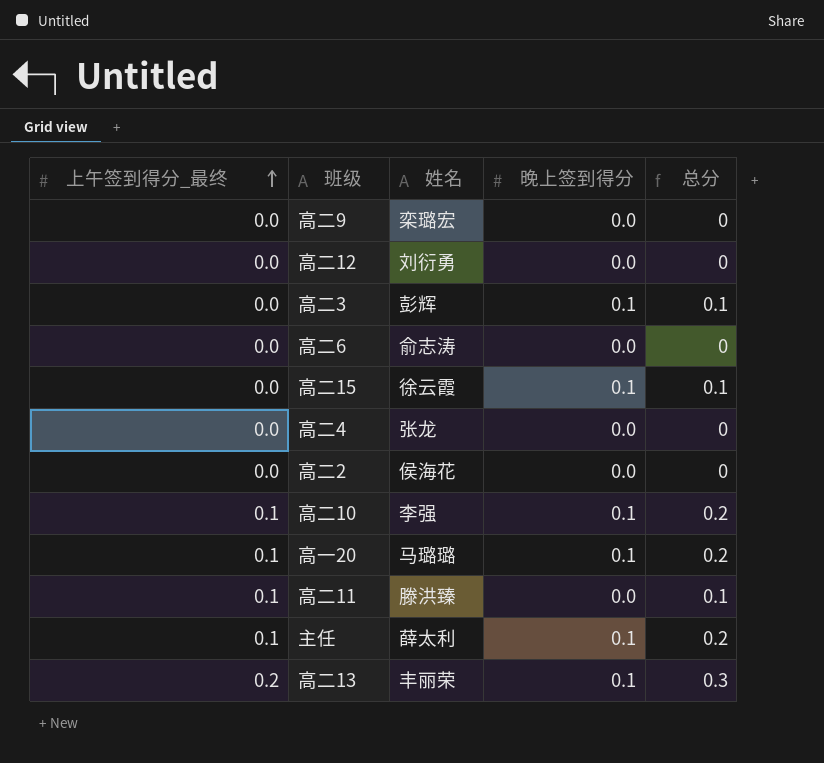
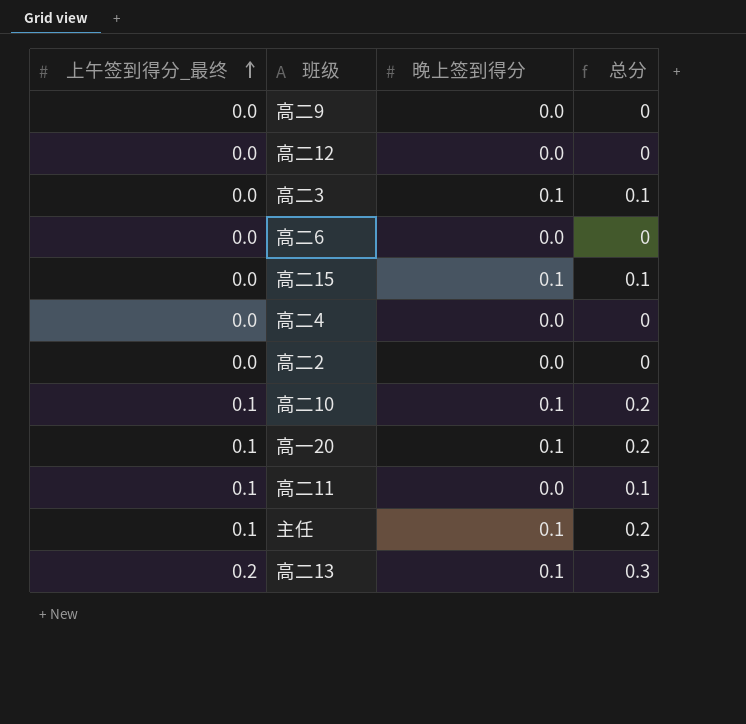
column 姓名 | position: 3 -> none

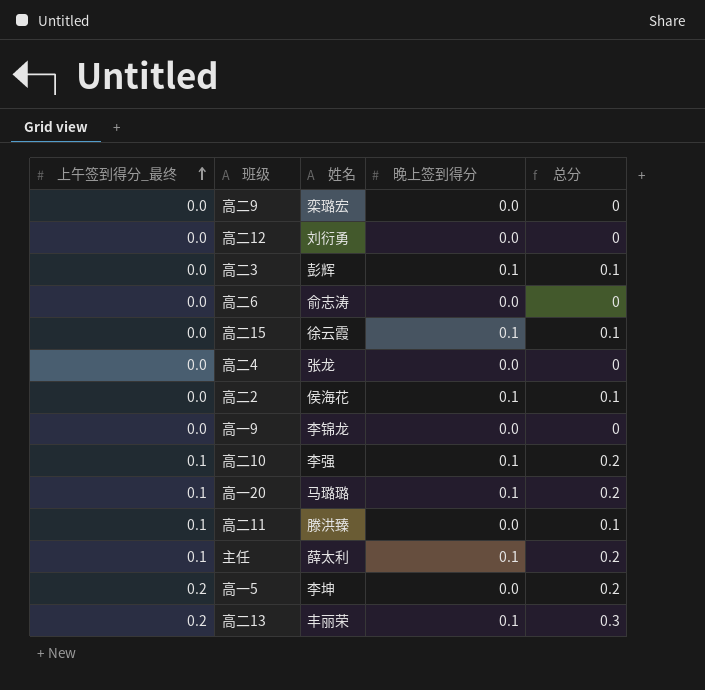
column 姓名 | position: none -> 3
高二2 | 晚上签到得分: 0.0 -> 0.1
高二2 | 总分: 0 -> 0.1
row 高一9: none -> 0.0 | 李锦龙 | 0.0 | 0
row 高一5: none -> 0.2 | 李坤 | 0.0 | 0.2

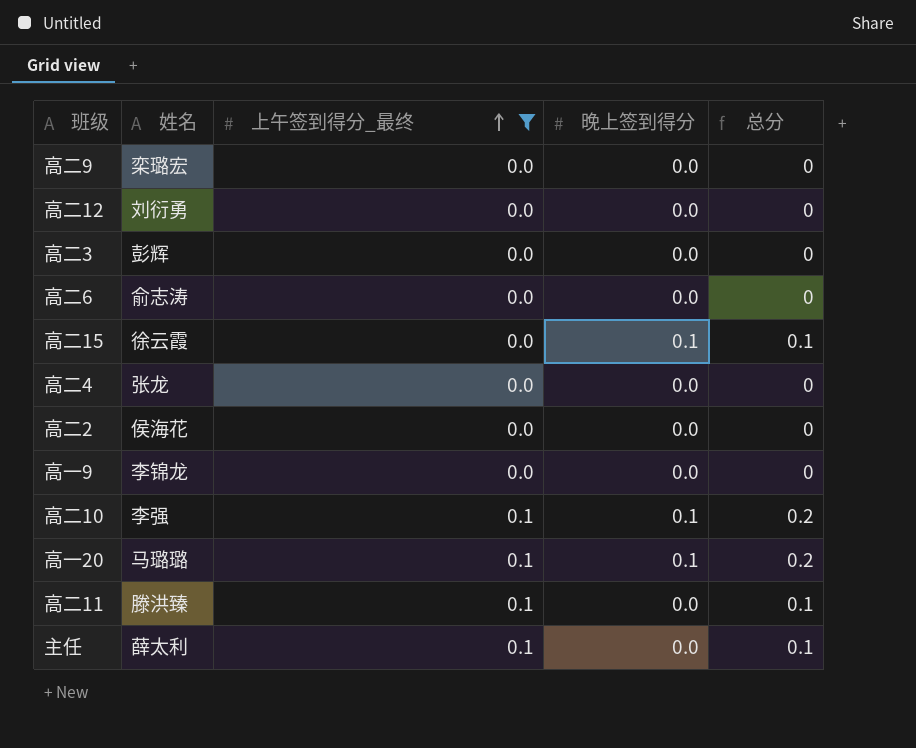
filter: none -> 上午签到得分_最终 != 0.2
column 上午签到得分_最终 | position: 1 -> 3
高二3 | 晚上签到得分: 0.1 -> 0.0
高二3 | 总分: 0.1 -> 0
高二2 | 晚上签到得分: 0.1 -> 0.0
高二2 | 总分: 0.1 -> 0
主任 | 晚上签到得分: 0.1 -> 0.0
主任 | 总分: 0.2 -> 0.1

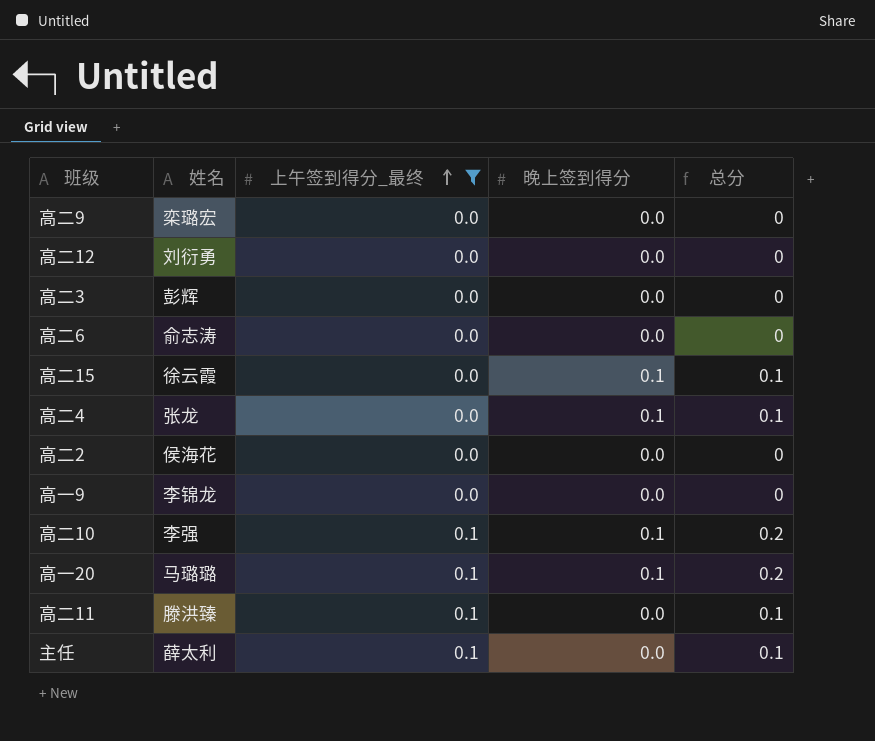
高二4 | 晚上签到得分: 0.0 -> 0.1
高二4 | 总分: 0 -> 0.1

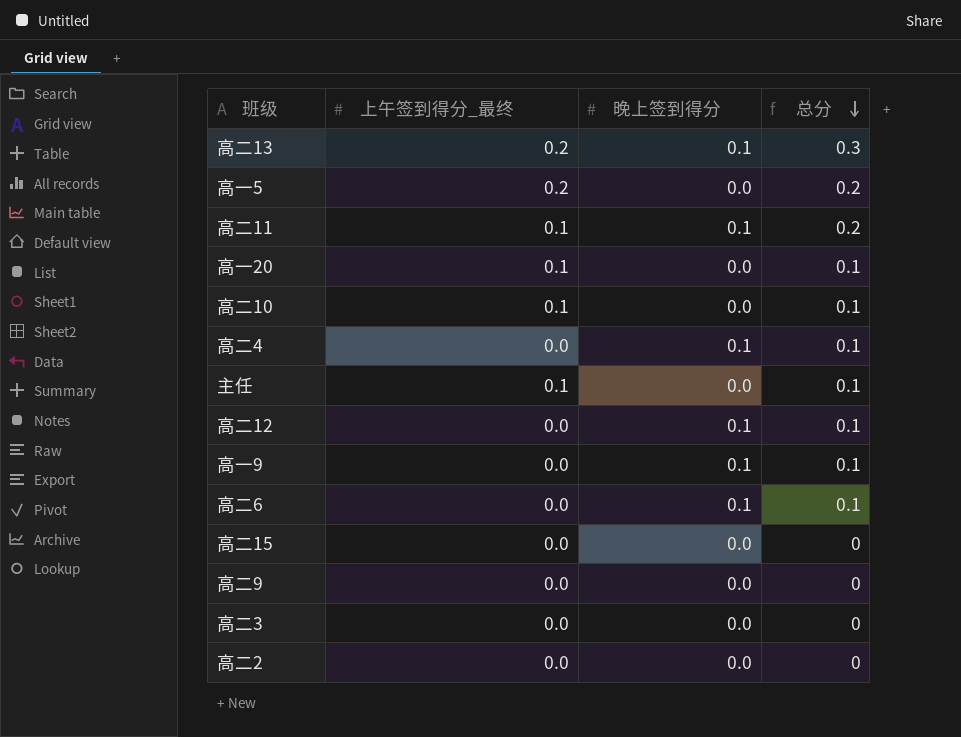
filter: 上午签到得分_最终 != 0.2 -> none
row order: 上午签到得分_最终 ascending -> 总分 descending
column 姓名 | position: 2 -> none
高二11 | 晚上签到得分: 0.0 -> 0.1
高二11 | 总分: 0.1 -> 0.2
高一20 | 晚上签到得分: 0.1 -> 0.0
高一20 | 总分: 0.2 -> 0.1
高二10 | 晚上签到得分: 0.1 -> 0.0
高二10 | 总分: 0.2 -> 0.1
高二12 | 晚上签到得分: 0.0 -> 0.1
高二12 | 总分: 0 -> 0.1
高一9 | 晚上签到得分: 0.0 -> 0.1
高一9 | 总分: 0 -> 0.1
高二6 | 晚上签到得分: 0.0 -> 0.1
高二6 | 总分: 0 -> 0.1
高二15 | 晚上签到得分: 0.1 -> 0.0
高二15 | 总分: 0.1 -> 0

